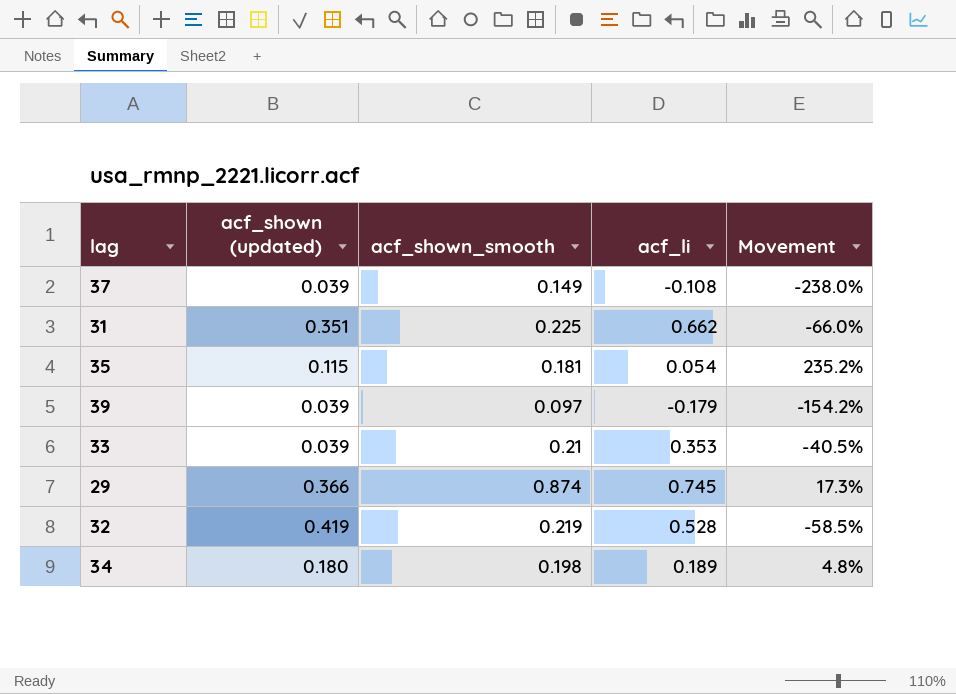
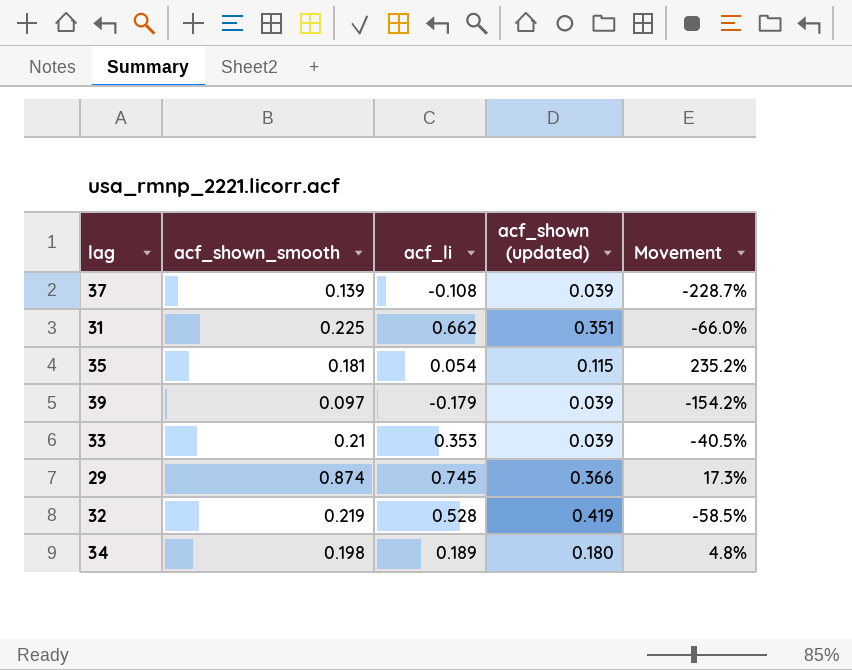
column acf_shown (updated) | position: 2 -> 4
37 | acf_shown_smooth: 0.149 -> 0.139
37 | Movement: -238.0% -> -228.7%

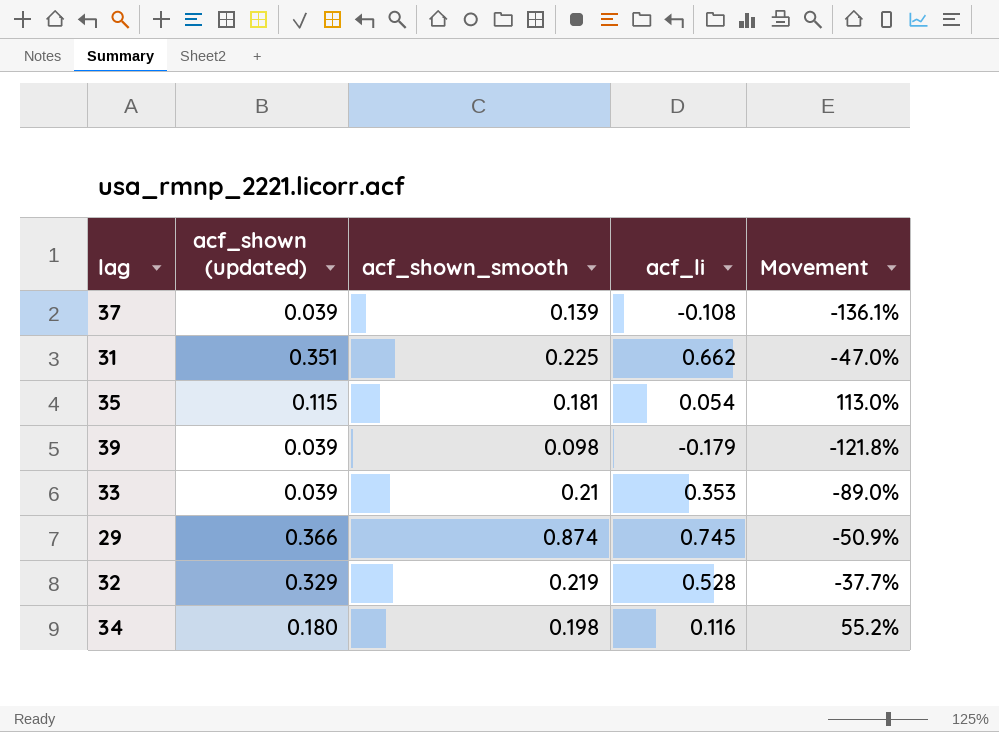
column acf_shown (updated) | position: 4 -> 2
column Movement | formula: ([acf_shown_smooth] - [acf_li]) / [acf_li] -> ([acf_shown (updated)] - [acf_li]) / [acf_li]
39 | acf_shown_smooth: 0.097 -> 0.098
32 | acf_shown (updated): 0.419 -> 0.329
34 | acf_li: 0.189 -> 0.116

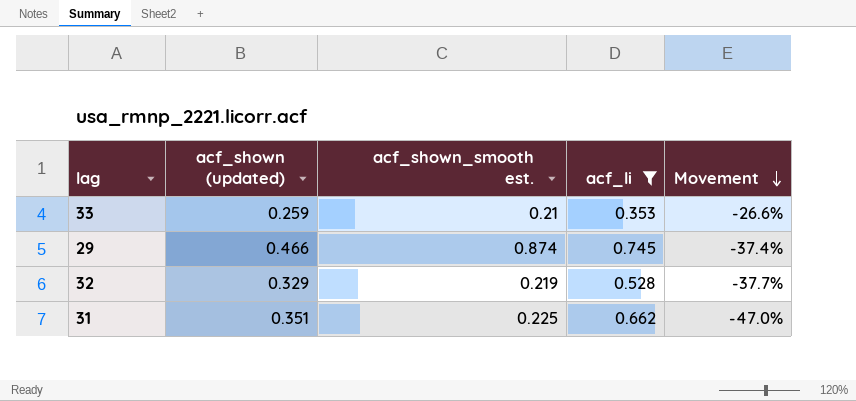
filter: none -> acf_li >= 0.353
row order: none -> Movement descending
column name: acf_shown_smooth -> acf_shown_smooth est.
33 | acf_shown (updated): 0.039 -> 0.259
33 | Movement: -89.0% -> -26.6%
29 | acf_shown (updated): 0.366 -> 0.466
29 | Movement: -50.9% -> -37.4%

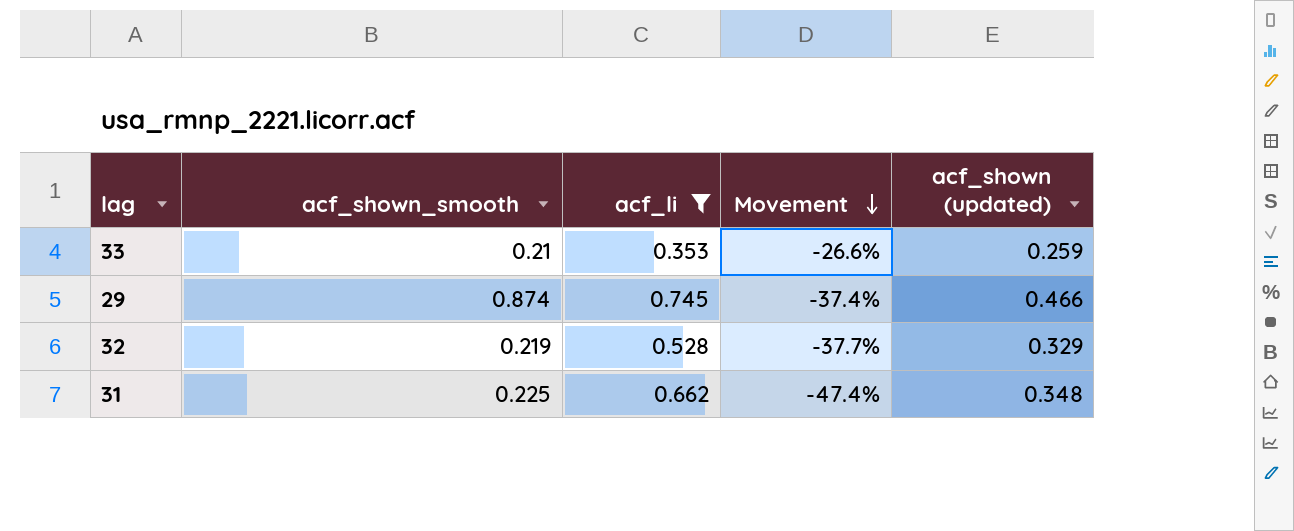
column name: acf_shown_smooth est. -> acf_shown_smooth
column acf_shown (updated) | position: 2 -> 5
31 | Movement: -47.0% -> -47.4%
31 | acf_shown (updated): 0.351 -> 0.348

